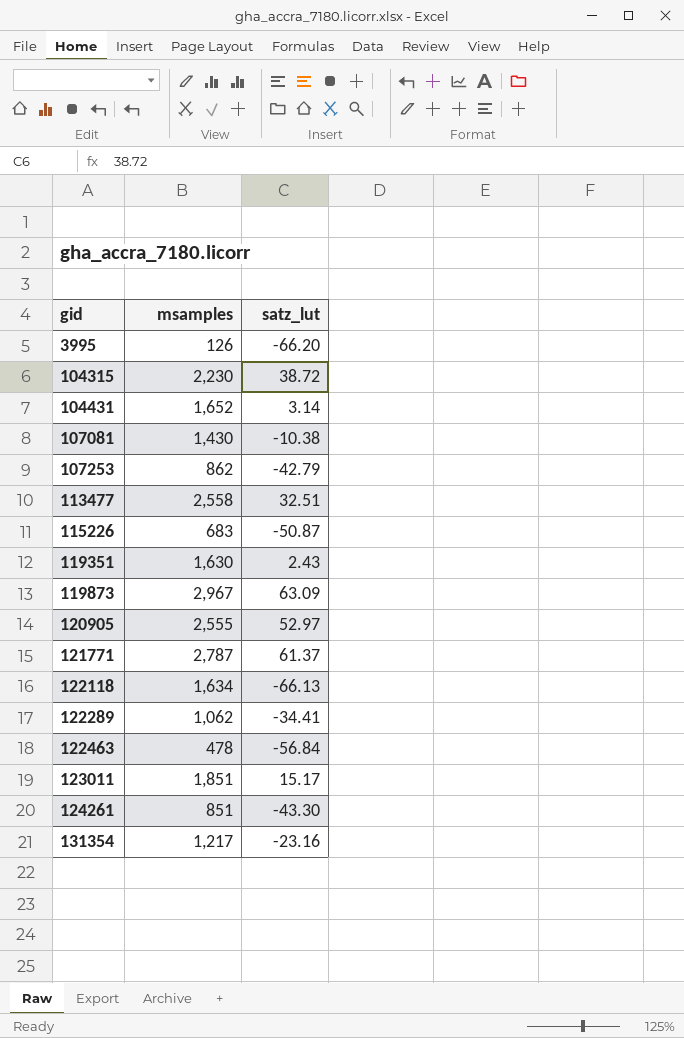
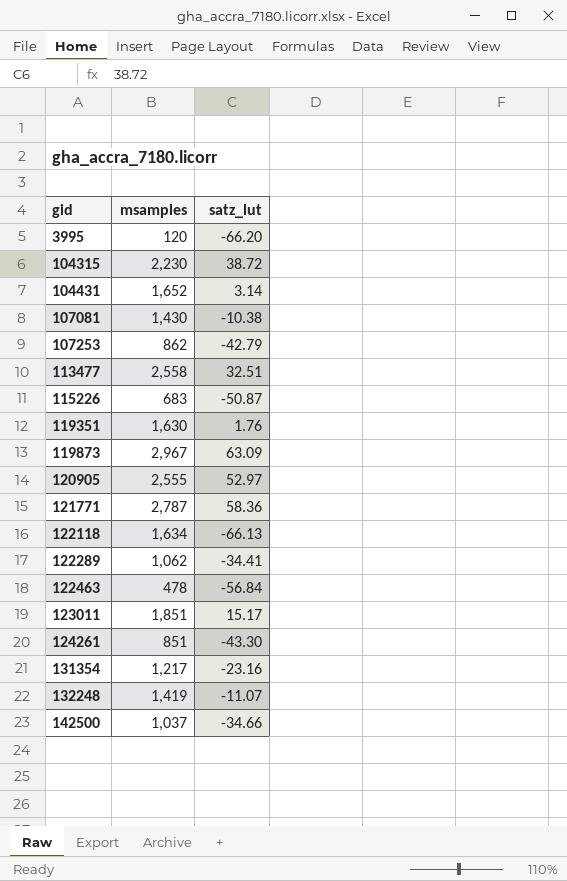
3995 | msamples: 126 -> 120
119351 | satz_lut: 2.43 -> 1.76
121771 | satz_lut: 61.37 -> 58.36
row 132248: none -> 1,419 | -11.07
row 142500: none -> 1,037 | -34.66

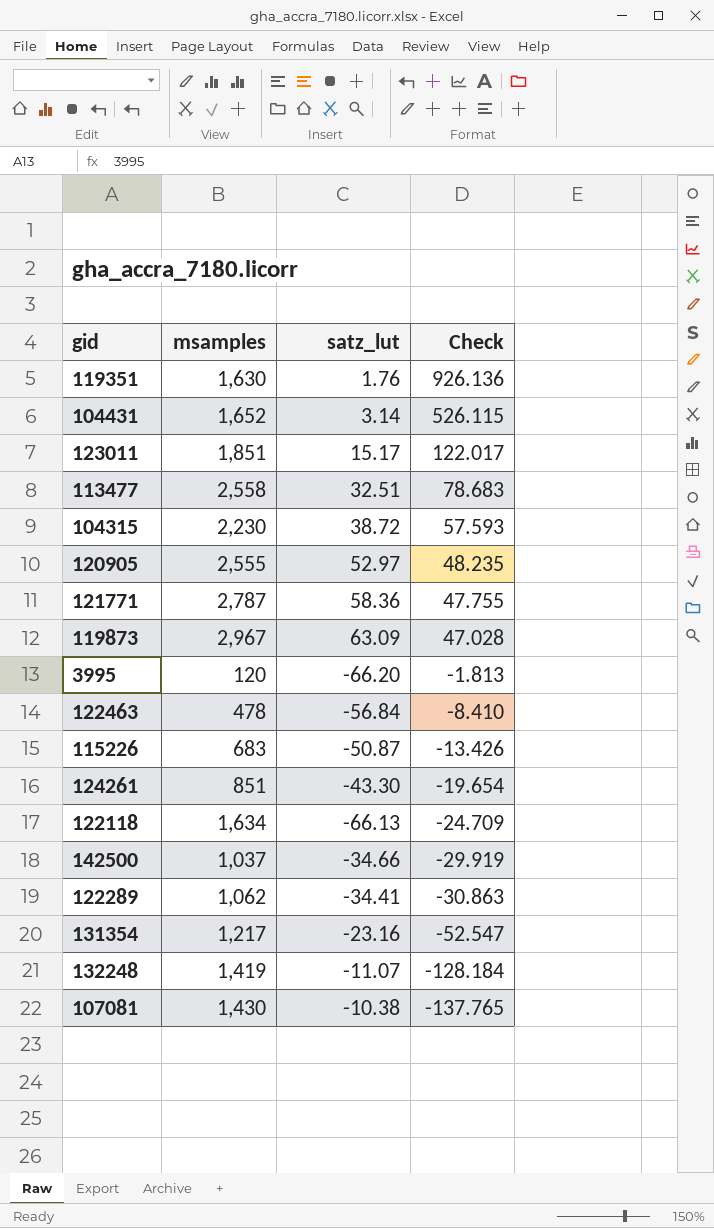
row order: gid ascending -> Check descending
column Check | formula: none -> [msamples] / [satz_lut]
row 107253: 862 | -42.79 -> none

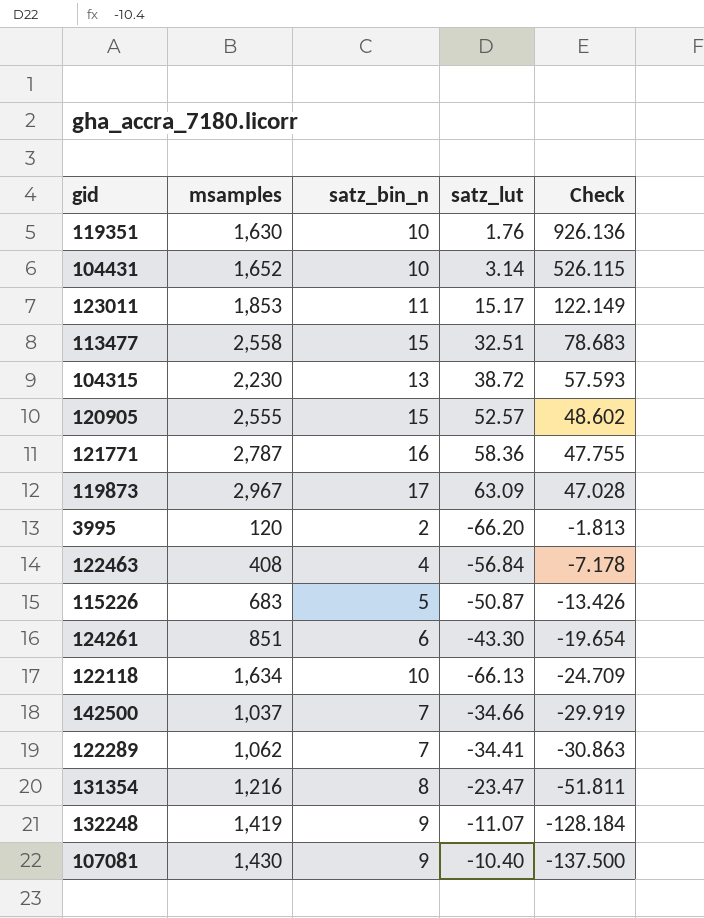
column satz_bin_n | position: none -> 3
123011 | msamples: 1,851 -> 1,853
123011 | Check: 122.017 -> 122.149
120905 | satz_lut: 52.97 -> 52.57
120905 | Check: 48.235 -> 48.602
122463 | msamples: 478 -> 408
122463 | Check: -8.410 -> -7.178
131354 | msamples: 1,217 -> 1,216
131354 | satz_lut: -23.16 -> -23.47
131354 | Check: -52.547 -> -51.811
107081 | satz_lut: -10.38 -> -10.40
107081 | Check: -137.765 -> -137.500

